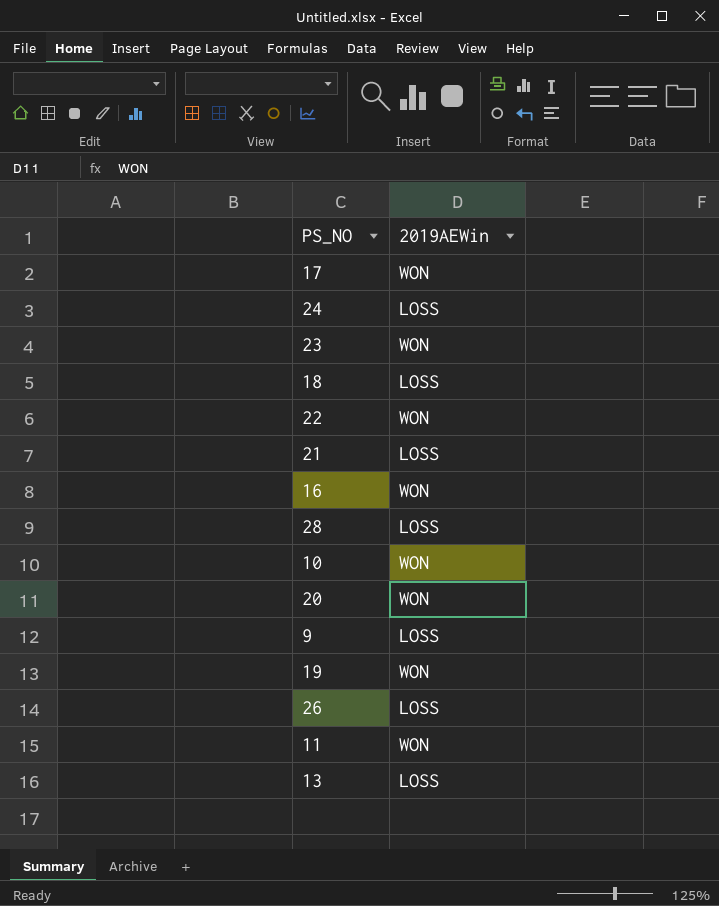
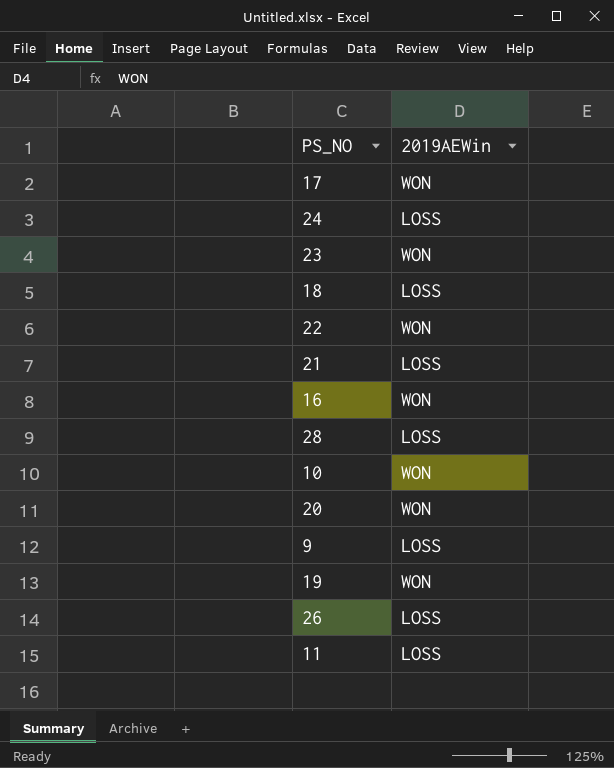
row 13: LOSS -> none
11 | 2019AEWin: WON -> LOSS

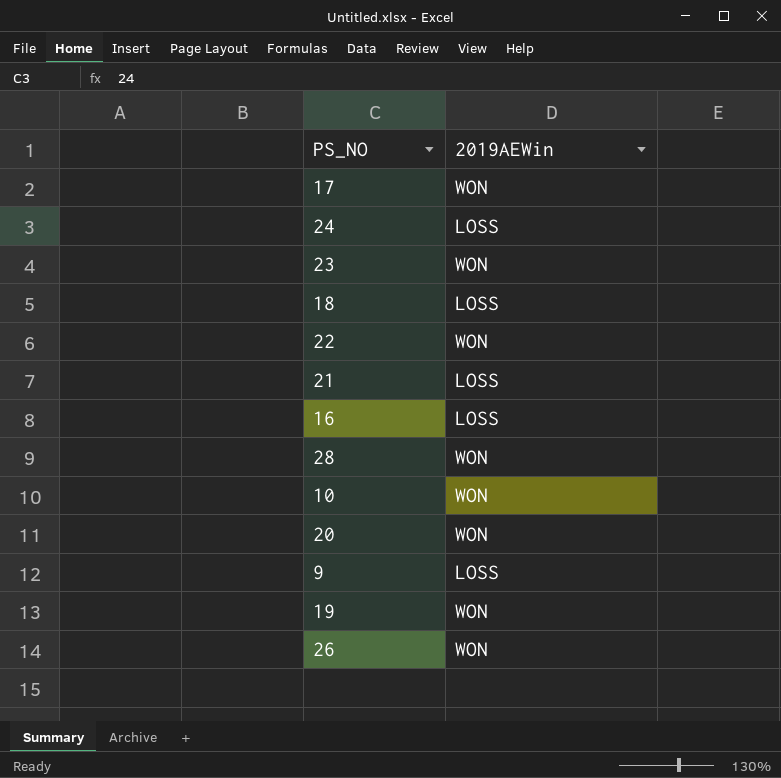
row 11: LOSS -> none
16 | 2019AEWin: WON -> LOSS
28 | 2019AEWin: LOSS -> WON
26 | 2019AEWin: LOSS -> WON

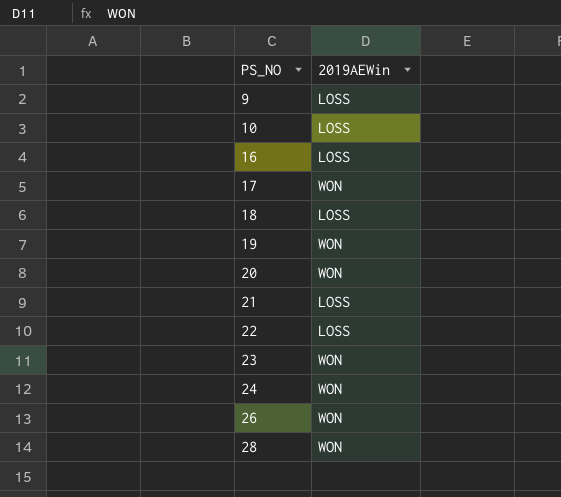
row order: none -> PS_NO ascending
10 | 2019AEWin: WON -> LOSS
22 | 2019AEWin: WON -> LOSS
24 | 2019AEWin: LOSS -> WON

